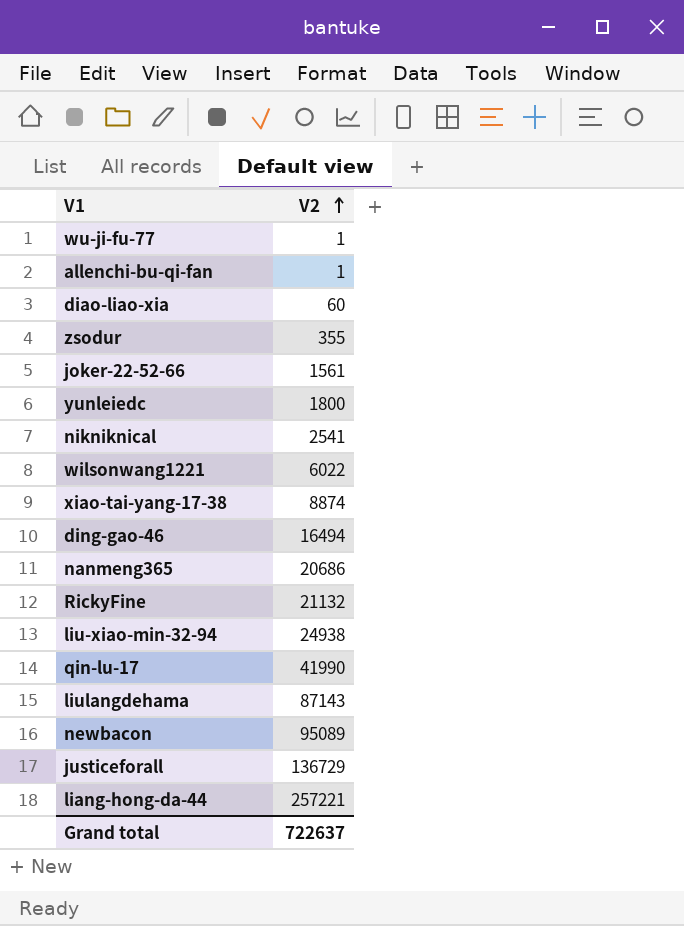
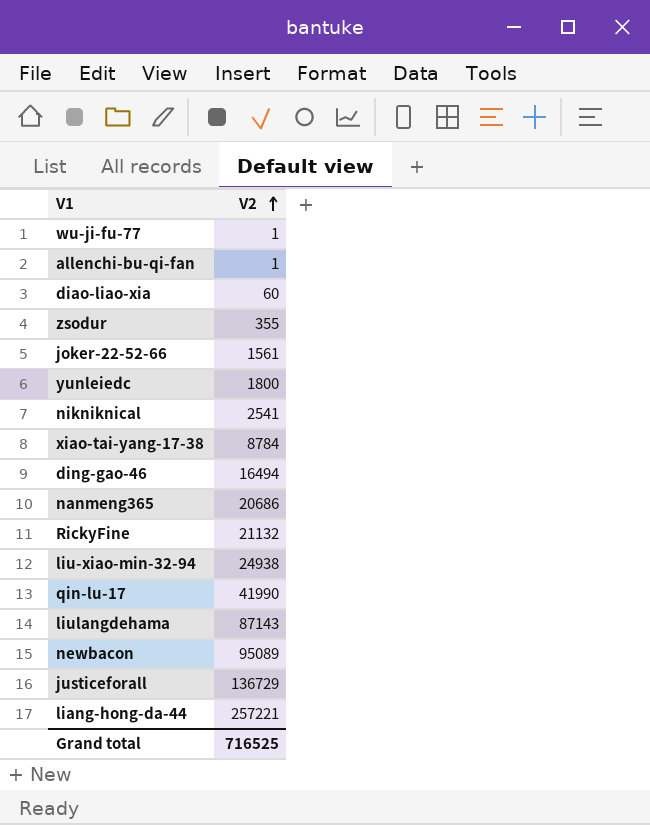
row wilsonwang1221: 6022 -> none
xiao-tai-yang-17-38 | V2: 8874 -> 8784
Grand total | V2: 722637 -> 716525

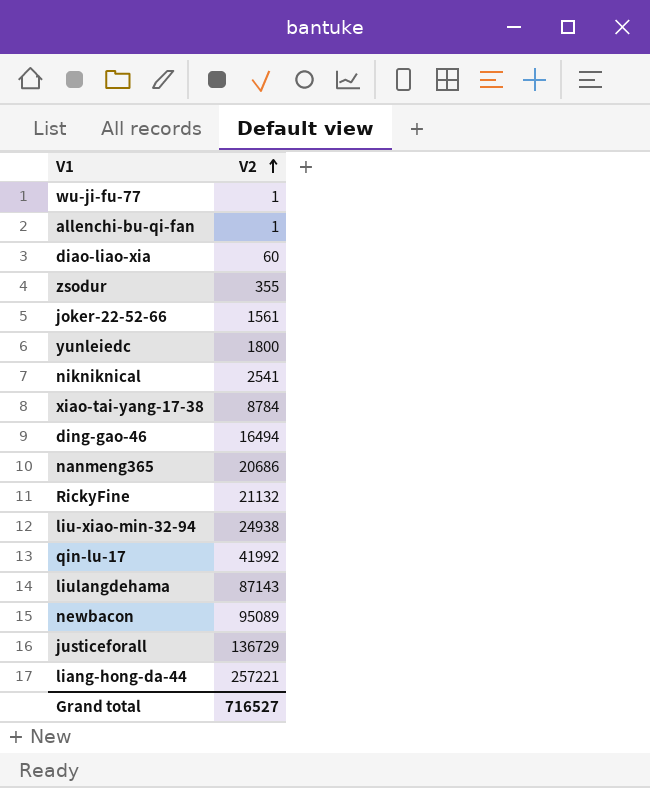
qin-lu-17 | V2: 41990 -> 41992
Grand total | V2: 716525 -> 716527

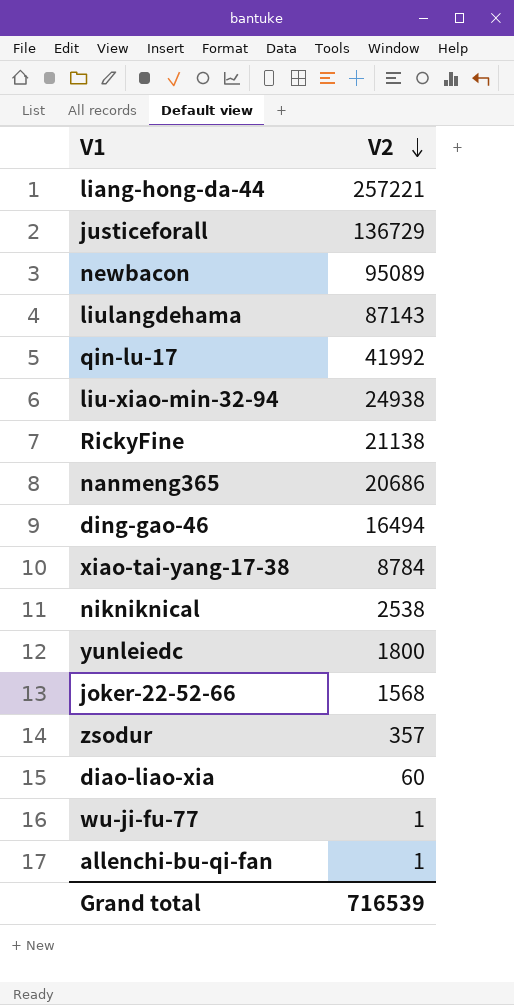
row order: V2 ascending -> V2 descending
RickyFine | V2: 21132 -> 21138
nikniknical | V2: 2541 -> 2538
joker-22-52-66 | V2: 1561 -> 1568
zsodur | V2: 355 -> 357
Grand total | V2: 716527 -> 716539

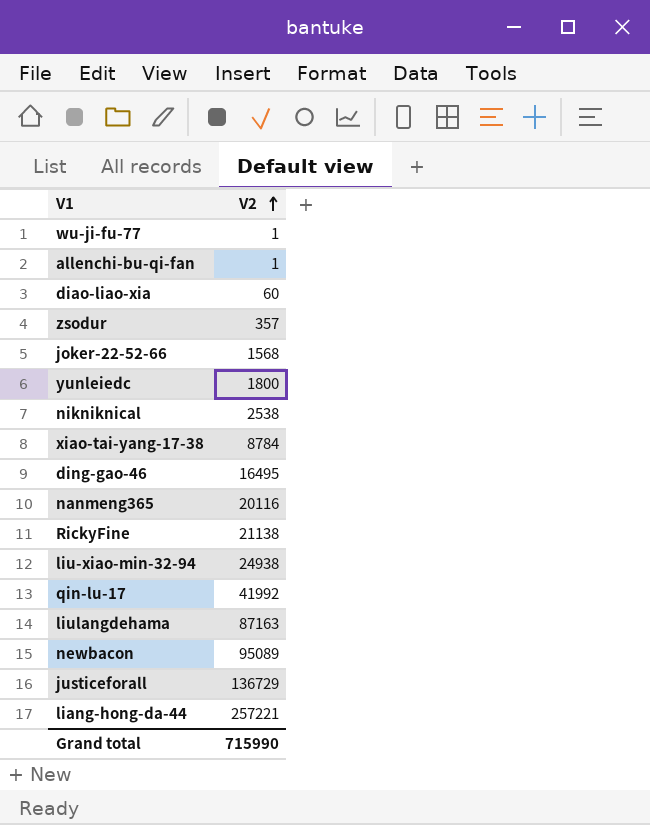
row order: V2 descending -> V2 ascending
ding-gao-46 | V2: 16494 -> 16495
nanmeng365 | V2: 20686 -> 20116
liulangdehama | V2: 87143 -> 87163
Grand total | V2: 716539 -> 715990

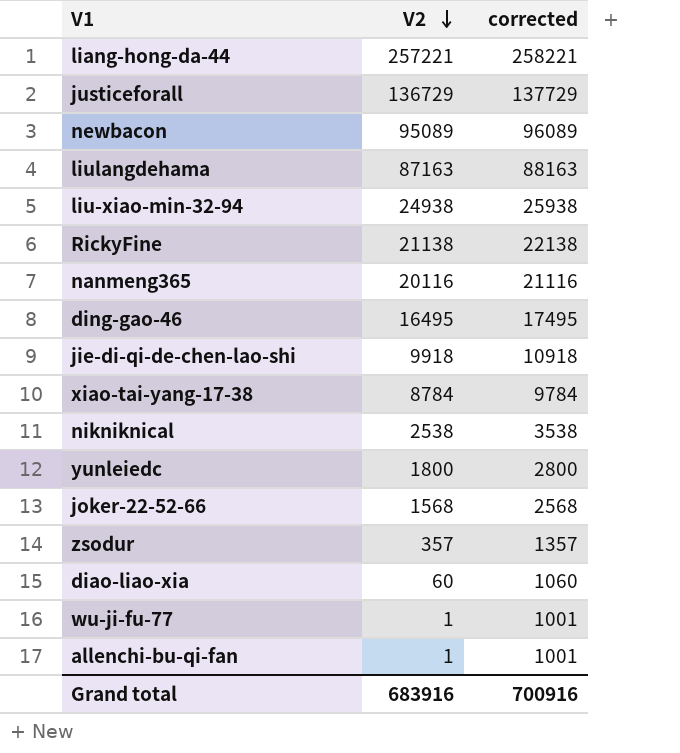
row order: V2 ascending -> V2 descending
column corrected | formula: none -> [V2] + 1000
row qin-lu-17: 41992 -> none
row jie-di-qi-de-chen-lao-shi: none -> 9918 | 10918
Grand total | V2: 715990 -> 683916

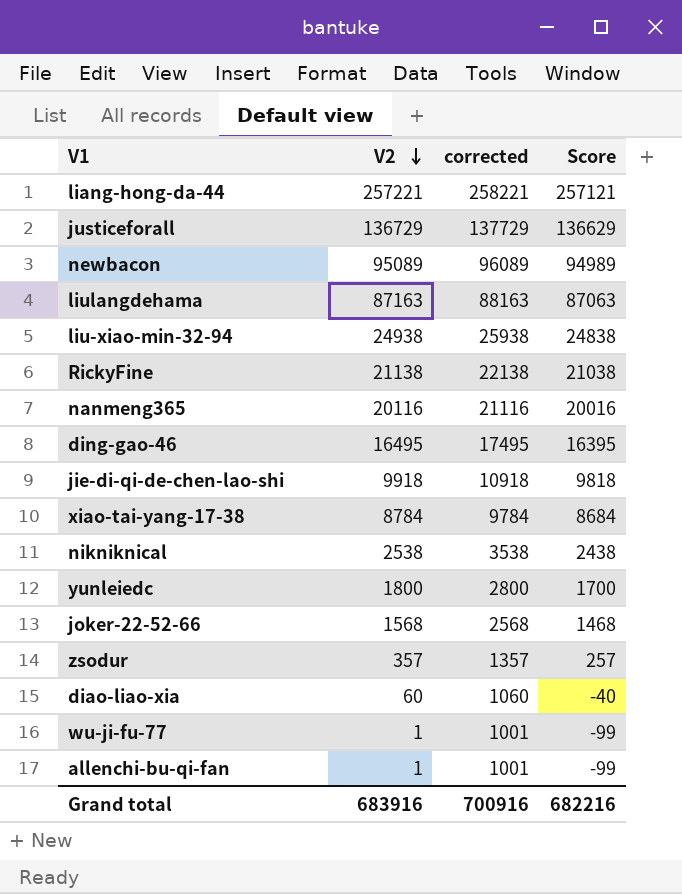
column Score | formula: none -> [V2] - 100

